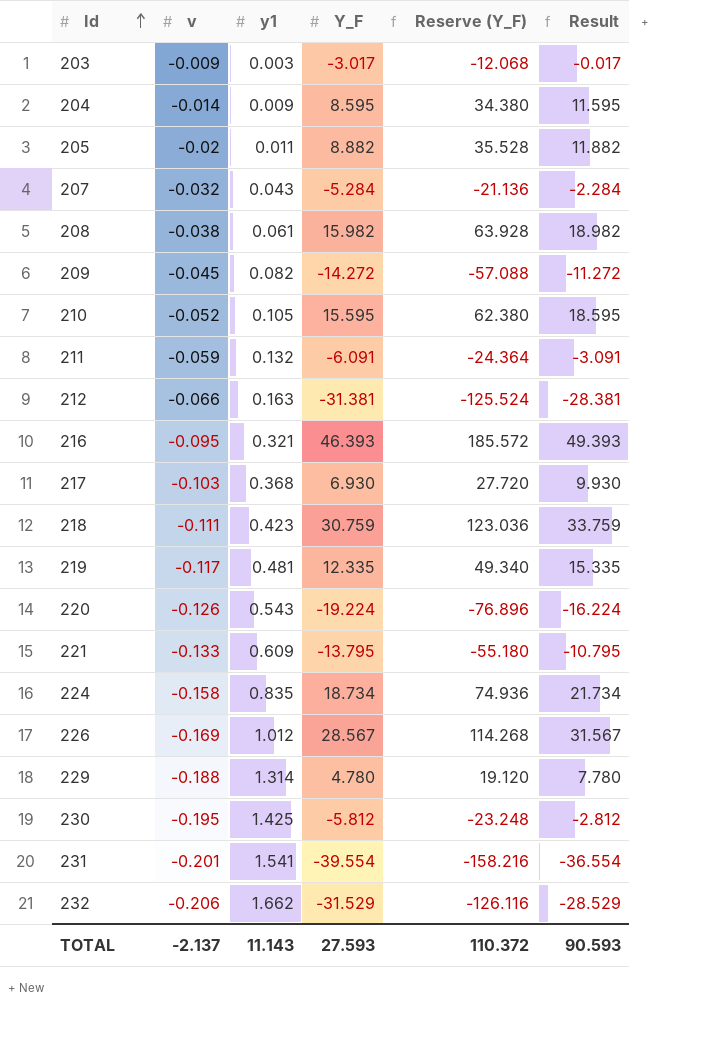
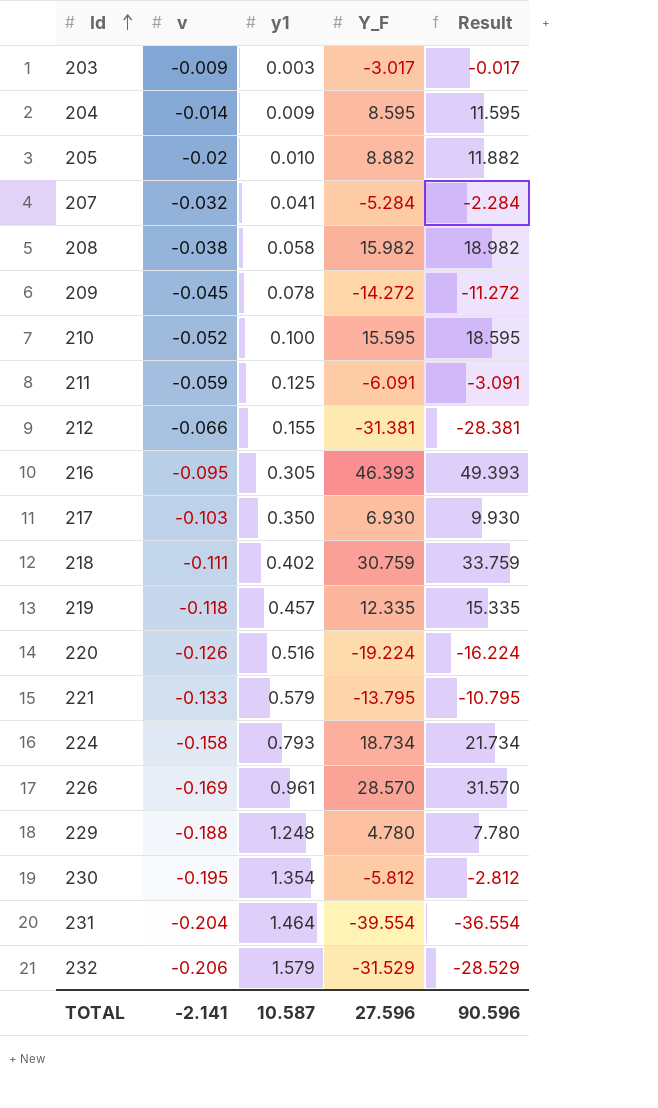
column Reserve (Y_F) | formula: [Y_F] * 4 -> none
205 | y1: 0.011 -> 0.010
207 | y1: 0.043 -> 0.041
208 | y1: 0.061 -> 0.058
209 | y1: 0.082 -> 0.078
210 | y1: 0.105 -> 0.100
211 | y1: 0.132 -> 0.125
212 | y1: 0.163 -> 0.155
216 | y1: 0.321 -> 0.305
217 | y1: 0.368 -> 0.350
218 | y1: 0.423 -> 0.402
219 | v: -0.117 -> -0.118
219 | y1: 0.481 -> 0.457
220 | y1: 0.543 -> 0.516
221 | y1: 0.609 -> 0.579
224 | y1: 0.835 -> 0.793
226 | y1: 1.012 -> 0.961
226 | Y_F: 28.567 -> 28.570
226 | Result: 31.567 -> 31.570
229 | y1: 1.314 -> 1.248
230 | y1: 1.425 -> 1.354
231 | v: -0.201 -> -0.204
231 | y1: 1.541 -> 1.464
232 | y1: 1.662 -> 1.579
TOTAL | v: -2.137 -> -2.141
TOTAL | y1: 11.143 -> 10.587
TOTAL | Y_F: 27.593 -> 27.596
TOTAL | Result: 90.593 -> 90.596

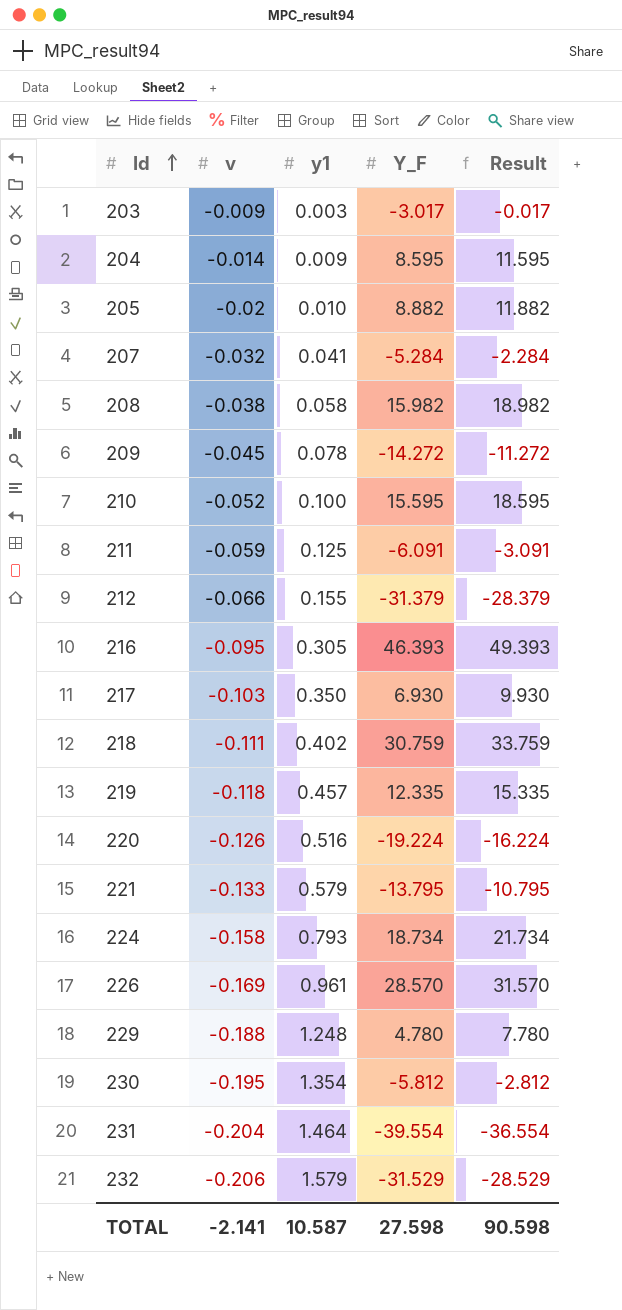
212 | Y_F: -31.381 -> -31.379
212 | Result: -28.381 -> -28.379
TOTAL | Y_F: 27.596 -> 27.598
TOTAL | Result: 90.596 -> 90.598

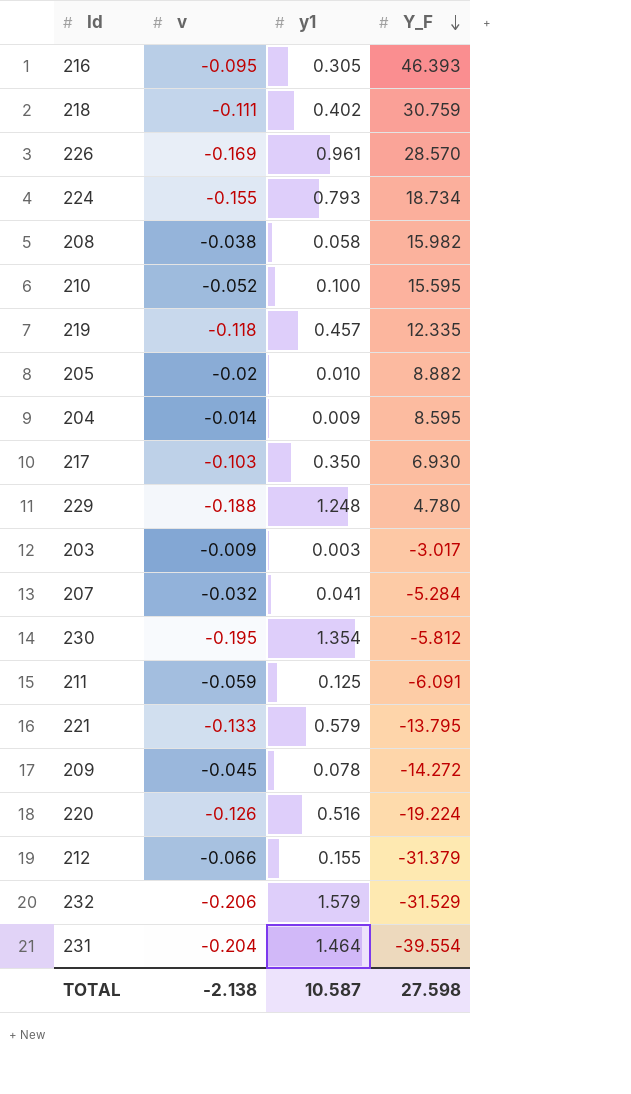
row order: Id ascending -> Y_F descending
column Result | formula: [Y_F] + 3 -> none
224 | v: -0.158 -> -0.155
TOTAL | v: -2.141 -> -2.138

